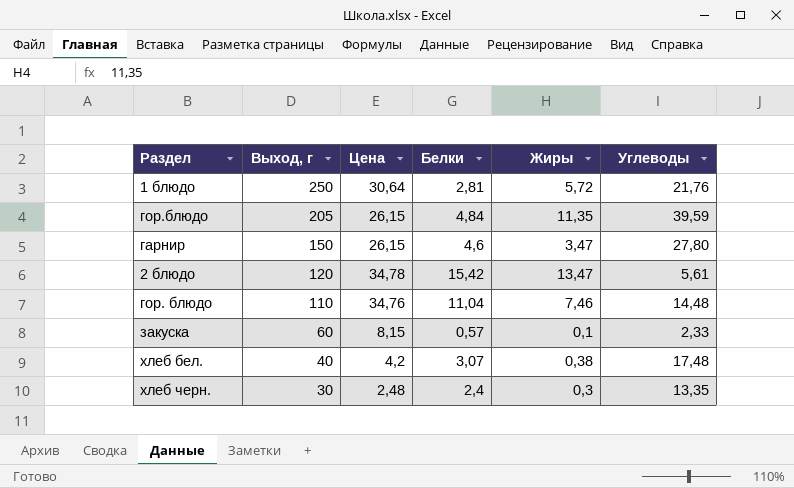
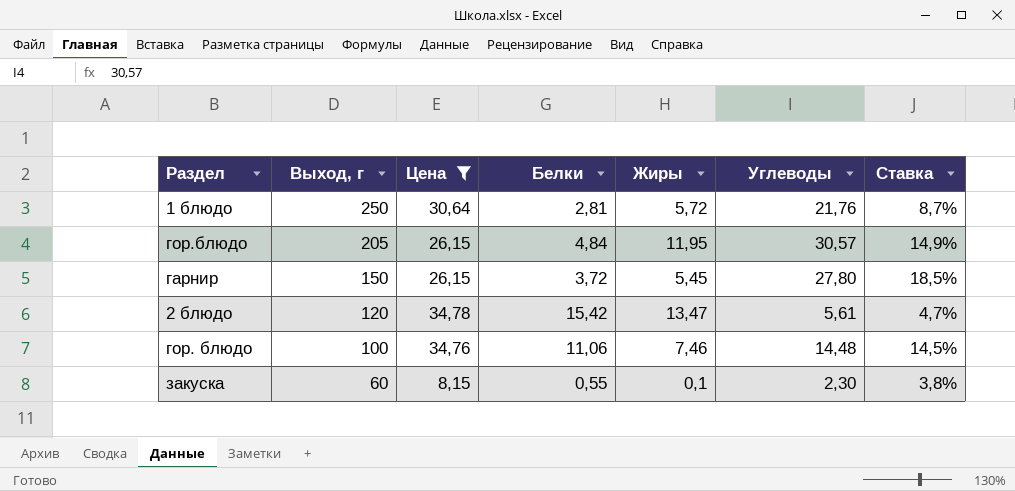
filter: none -> Цена >= 8,15
column Ставка | formula: none -> [Углеводы] / [Выход, г]
гор.блюдо | Жиры: 11,35 -> 11,95
гор.блюдо | Углеводы: 39,59 -> 30,57
гарнир | Белки: 4,6 -> 3,72
гарнир | Жиры: 3,47 -> 5,45
гор. блюдо | Выход, г: 110 -> 100
гор. блюдо | Белки: 11,04 -> 11,06
закуска | Белки: 0,57 -> 0,55
закуска | Углеводы: 2,33 -> 2,30

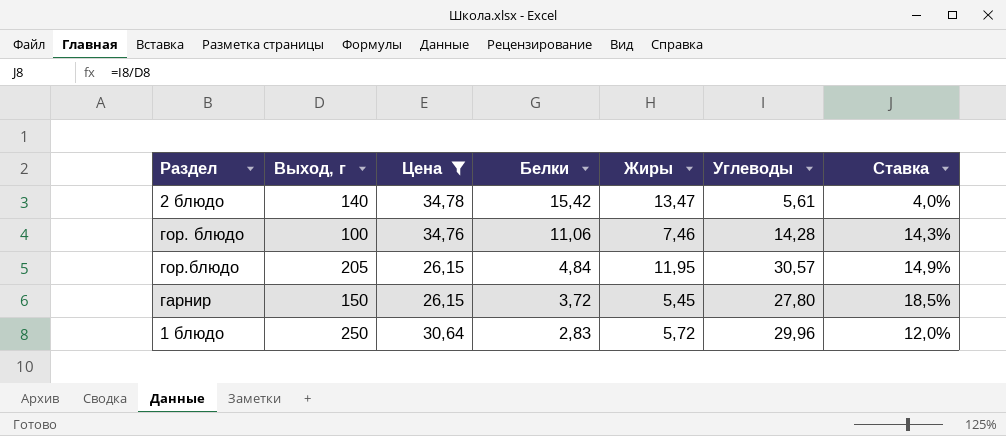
row order: Выход, г descending -> Белки descending
row закуска: 60 | 8,15 | 0,55 | 0,1 | 2,30 | 3,8% -> none
2 блюдо | Выход, г: 120 -> 140
2 блюдо | Ставка: 4,7% -> 4,0%
гор. блюдо | Углеводы: 14,48 -> 14,28
гор. блюдо | Ставка: 14,5% -> 14,3%
1 блюдо | Белки: 2,81 -> 2,83
1 блюдо | Углеводы: 21,76 -> 29,96
1 блюдо | Ставка: 8,7% -> 12,0%

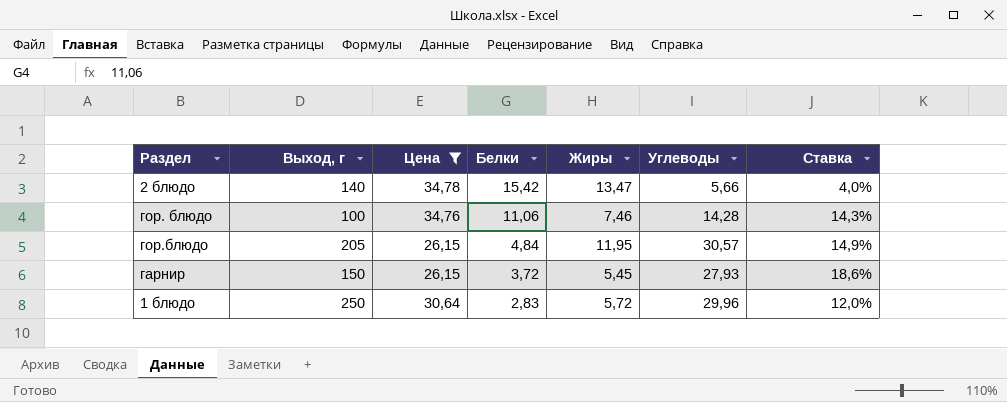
2 блюдо | Углеводы: 5,61 -> 5,66
гарнир | Углеводы: 27,80 -> 27,93
гарнир | Ставка: 18,5% -> 18,6%

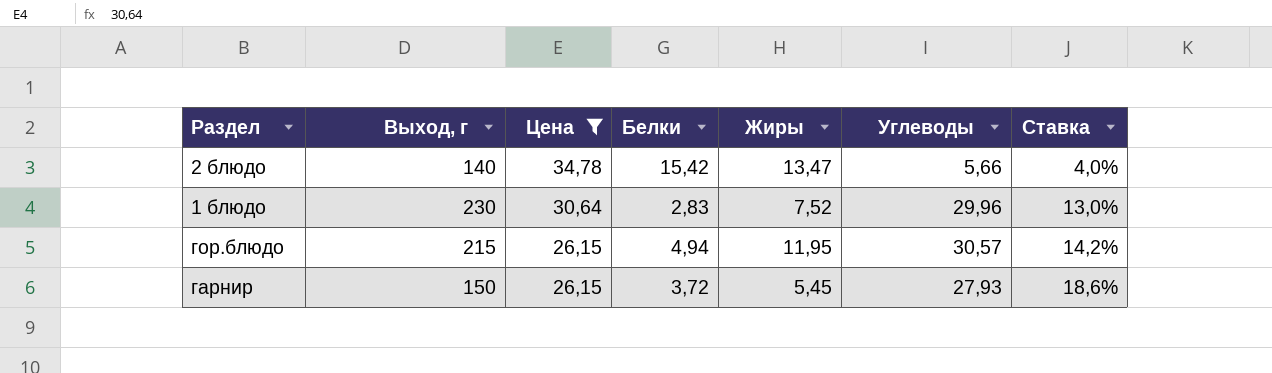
row order: Белки descending -> Цена descending
row гор. блюдо: 100 | 34,76 | 11,06 | 7,46 | 14,28 | 14,3% -> none
1 блюдо | Выход, г: 250 -> 230
1 блюдо | Жиры: 5,72 -> 7,52
1 блюдо | Ставка: 12,0% -> 13,0%
гор.блюдо | Выход, г: 205 -> 215
гор.блюдо | Белки: 4,84 -> 4,94
гор.блюдо | Ставка: 14,9% -> 14,2%

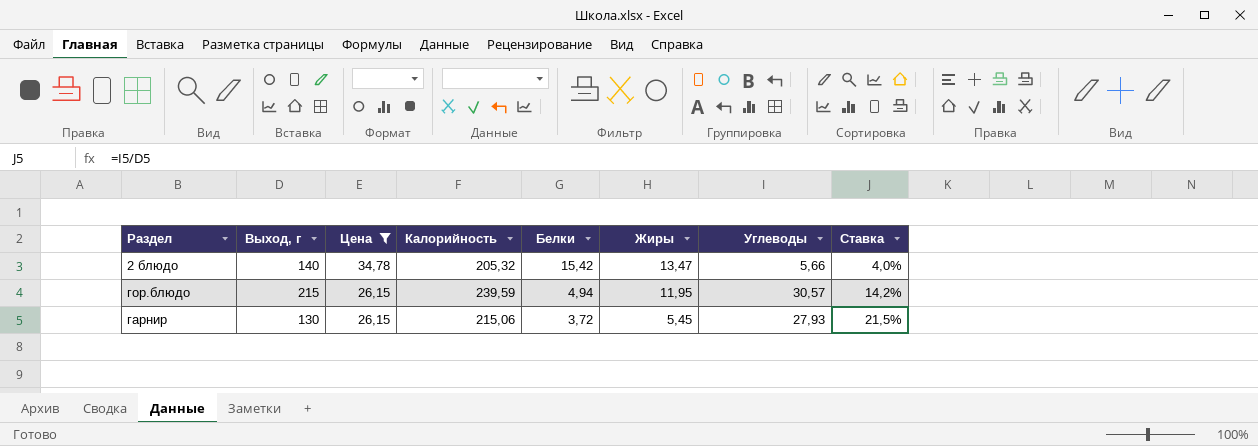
column Калорийность | position: none -> 4
row 1 блюдо: 230 | 30,64 | 2,83 | 7,52 | 29,96 | 13,0% -> none
гарнир | Выход, г: 150 -> 130
гарнир | Ставка: 18,6% -> 21,5%

